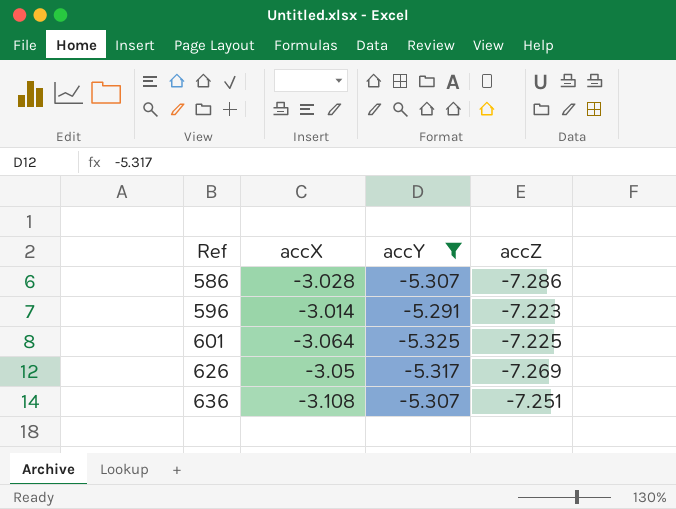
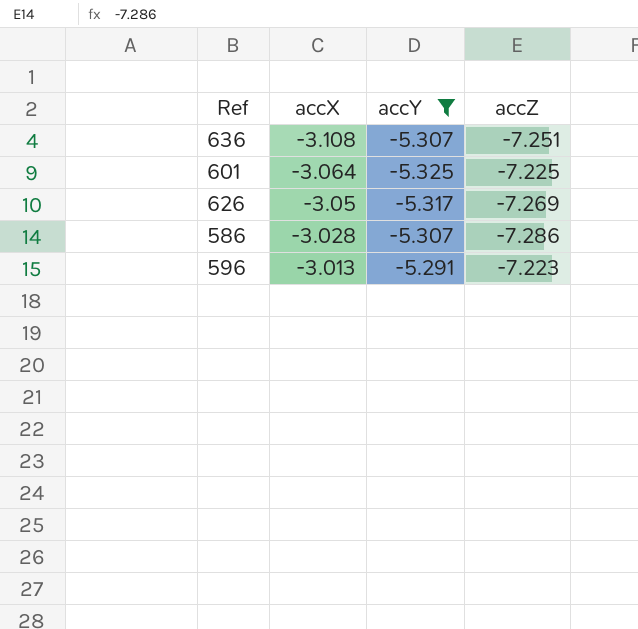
row order: Ref ascending -> accX ascending
596 | accX: -3.014 -> -3.013

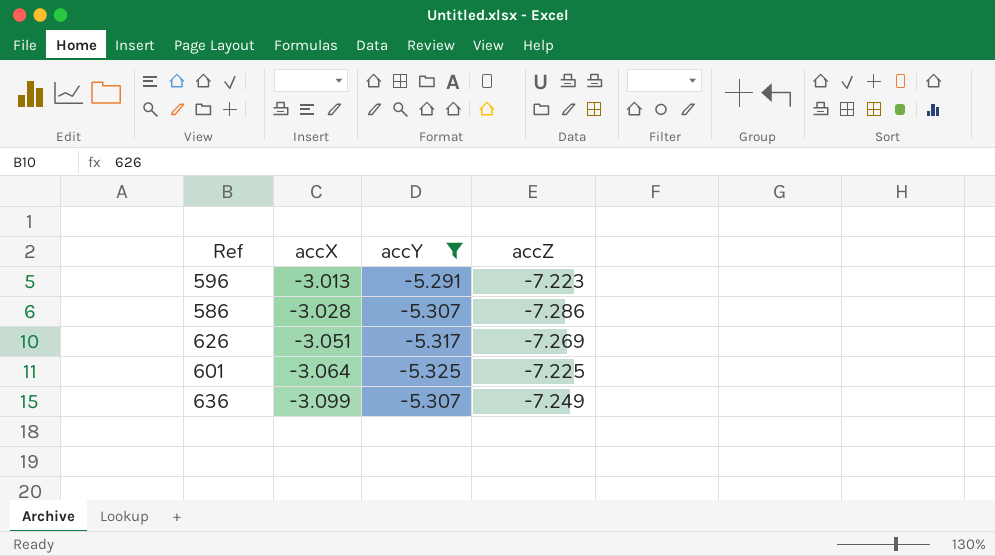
row order: accX ascending -> accX descending
626 | accX: -3.05 -> -3.051
636 | accX: -3.108 -> -3.099
636 | accZ: -7.251 -> -7.249

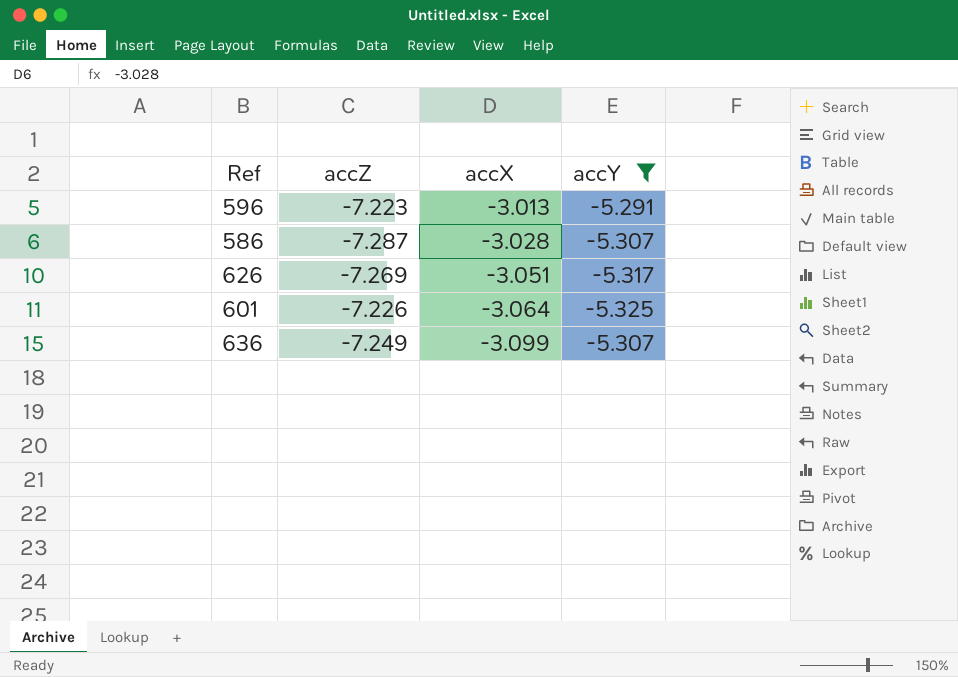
column accZ | position: 4 -> 2
586 | accZ: -7.286 -> -7.287
601 | accZ: -7.225 -> -7.226

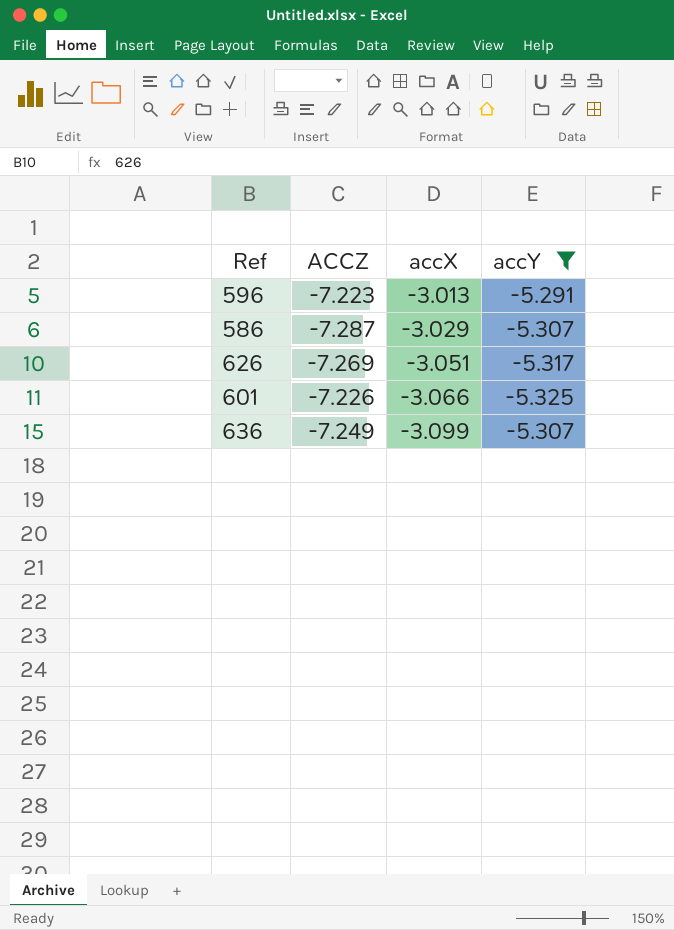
column name: accZ -> ACCZ
586 | accX: -3.028 -> -3.029
601 | accX: -3.064 -> -3.066

